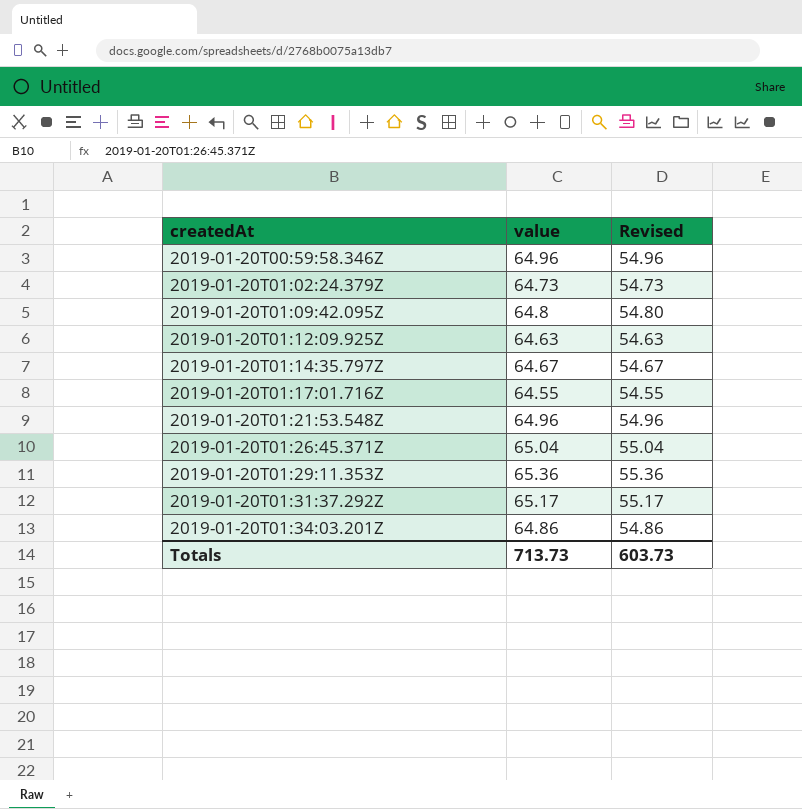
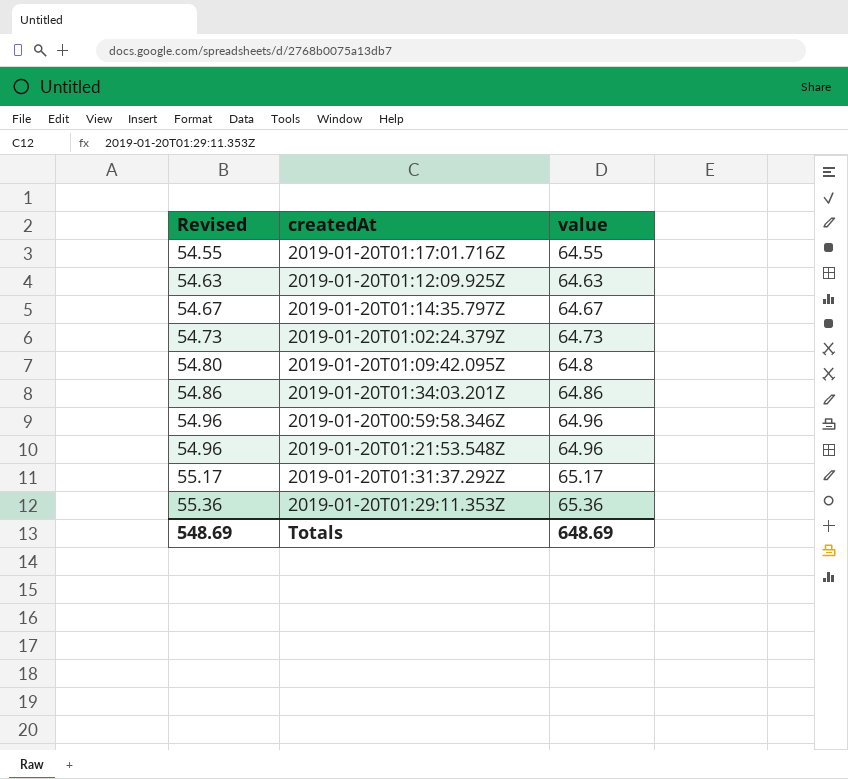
row order: createdAt ascending -> Revised ascending
column Revised | position: 3 -> 1
row 2019-01-20T01:26:45.371Z: 65.04 | 55.04 -> none
Totals | Revised: 603.73 -> 548.69
Totals | value: 713.73 -> 648.69

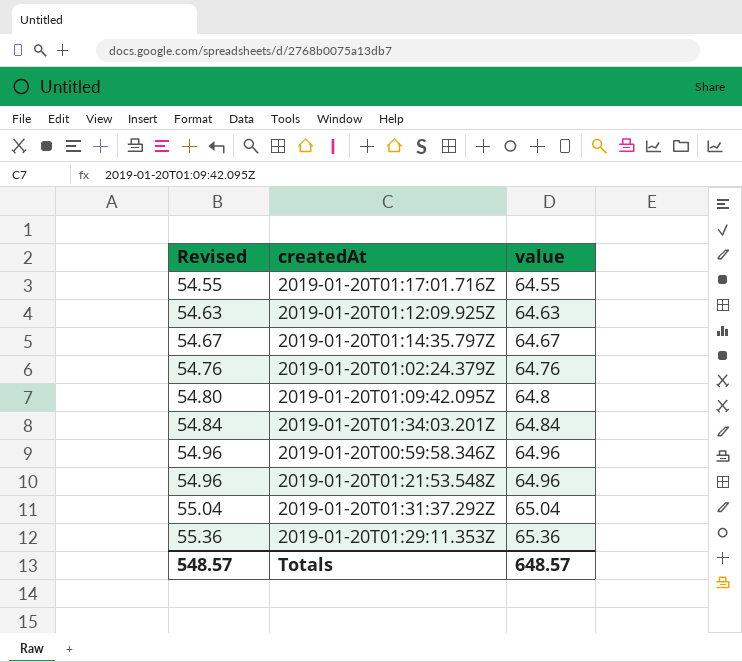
2019-01-20T01:02:24.379Z | Revised: 54.73 -> 54.76
2019-01-20T01:02:24.379Z | value: 64.73 -> 64.76
2019-01-20T01:34:03.201Z | Revised: 54.86 -> 54.84
2019-01-20T01:34:03.201Z | value: 64.86 -> 64.84
2019-01-20T01:31:37.292Z | Revised: 55.17 -> 55.04
2019-01-20T01:31:37.292Z | value: 65.17 -> 65.04
Totals | Revised: 548.69 -> 548.57
Totals | value: 648.69 -> 648.57

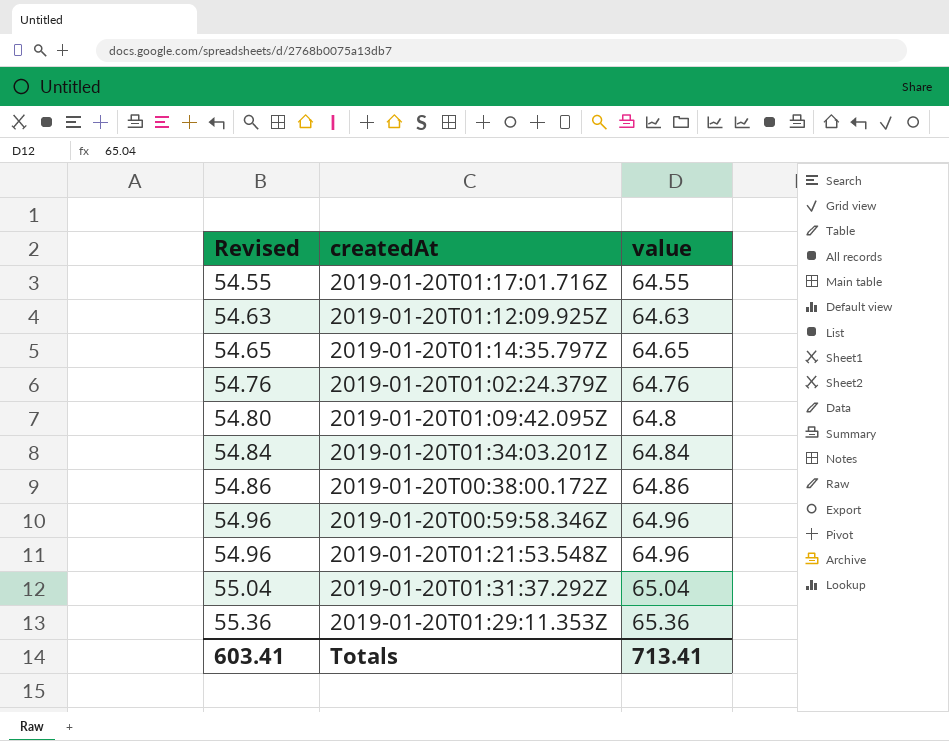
2019-01-20T01:14:35.797Z | Revised: 54.67 -> 54.65
2019-01-20T01:14:35.797Z | value: 64.67 -> 64.65
row 2019-01-20T00:38:00.172Z: none -> 54.86 | 64.86
Totals | Revised: 548.57 -> 603.41
Totals | value: 648.57 -> 713.41

